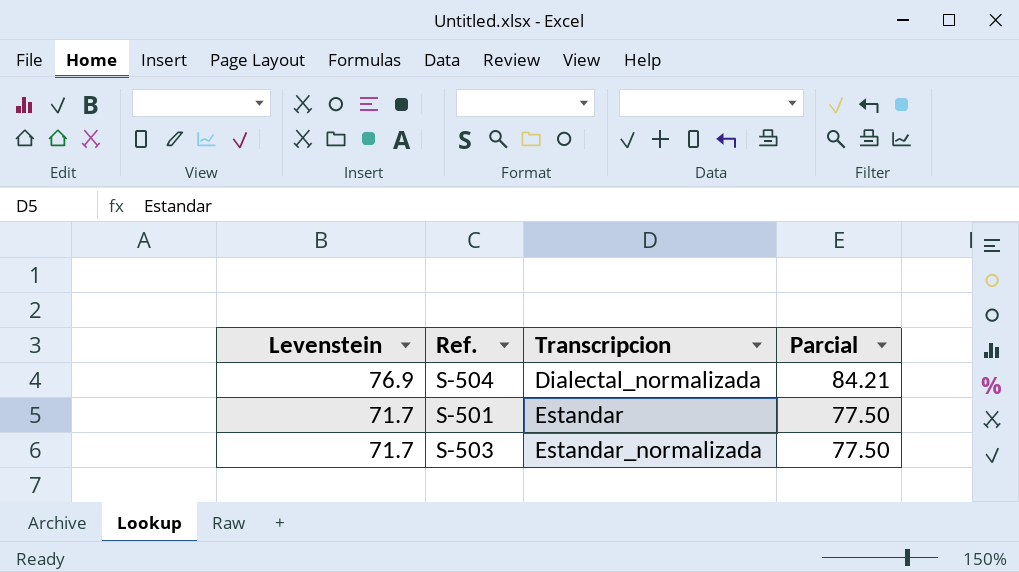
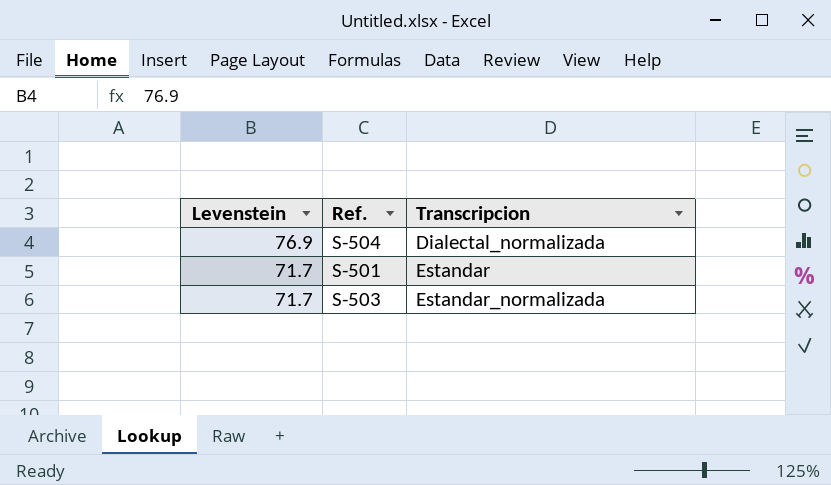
column Parcial | position: 4 -> none

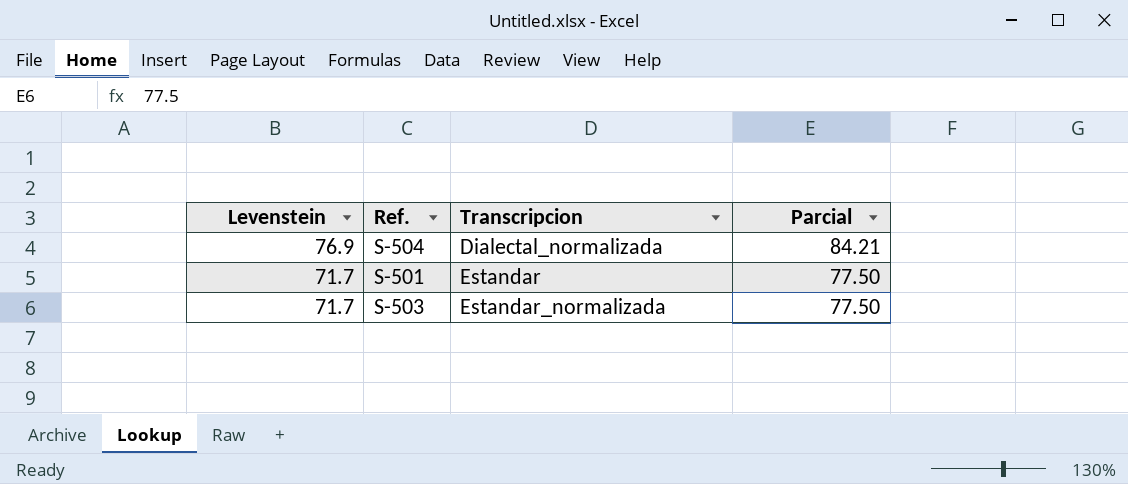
column Parcial | position: none -> 4

